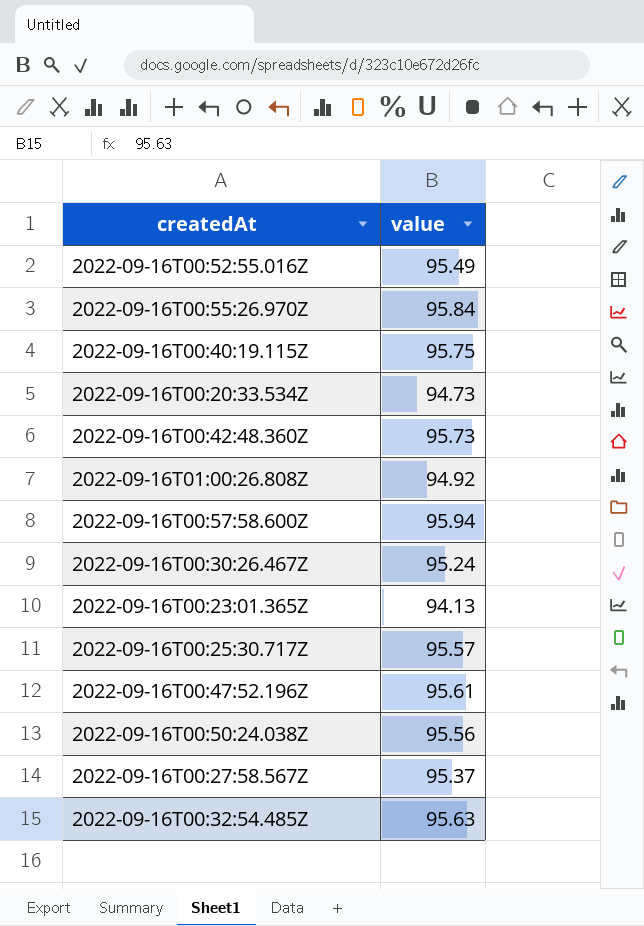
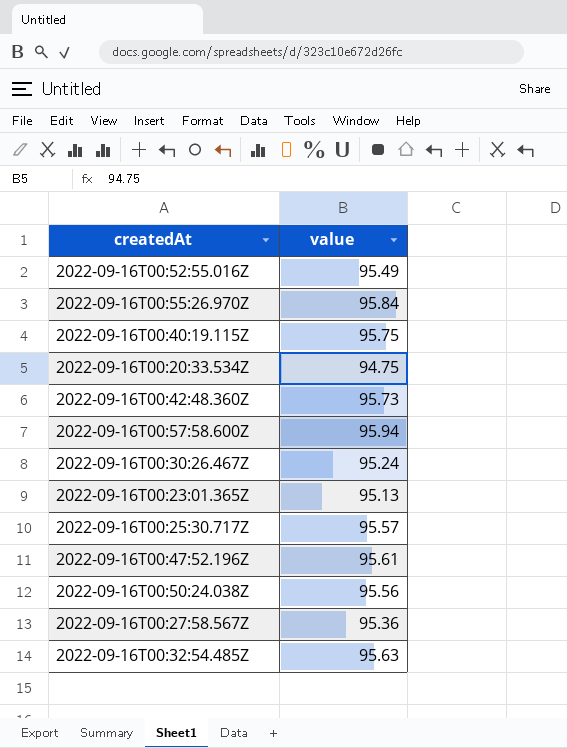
row 2022-09-16T01:00:26.808Z: 94.92 -> none
2022-09-16T00:20:33.534Z | value: 94.73 -> 94.75
2022-09-16T00:23:01.365Z | value: 94.13 -> 95.13
2022-09-16T00:27:58.567Z | value: 95.37 -> 95.36

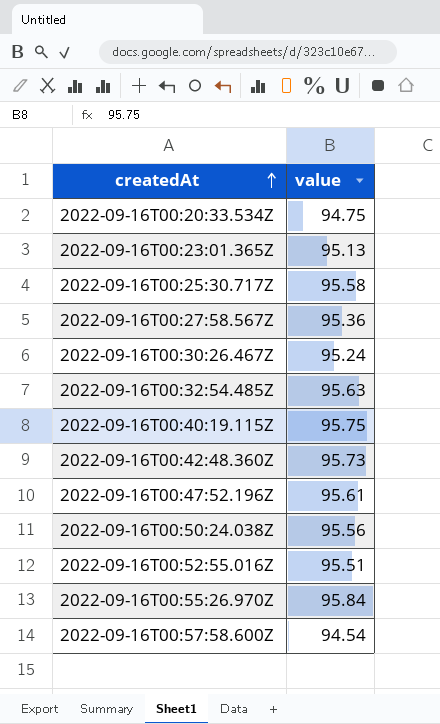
row order: none -> createdAt ascending
2022-09-16T00:25:30.717Z | value: 95.57 -> 95.58
2022-09-16T00:52:55.016Z | value: 95.49 -> 95.51
2022-09-16T00:57:58.600Z | value: 95.94 -> 94.54

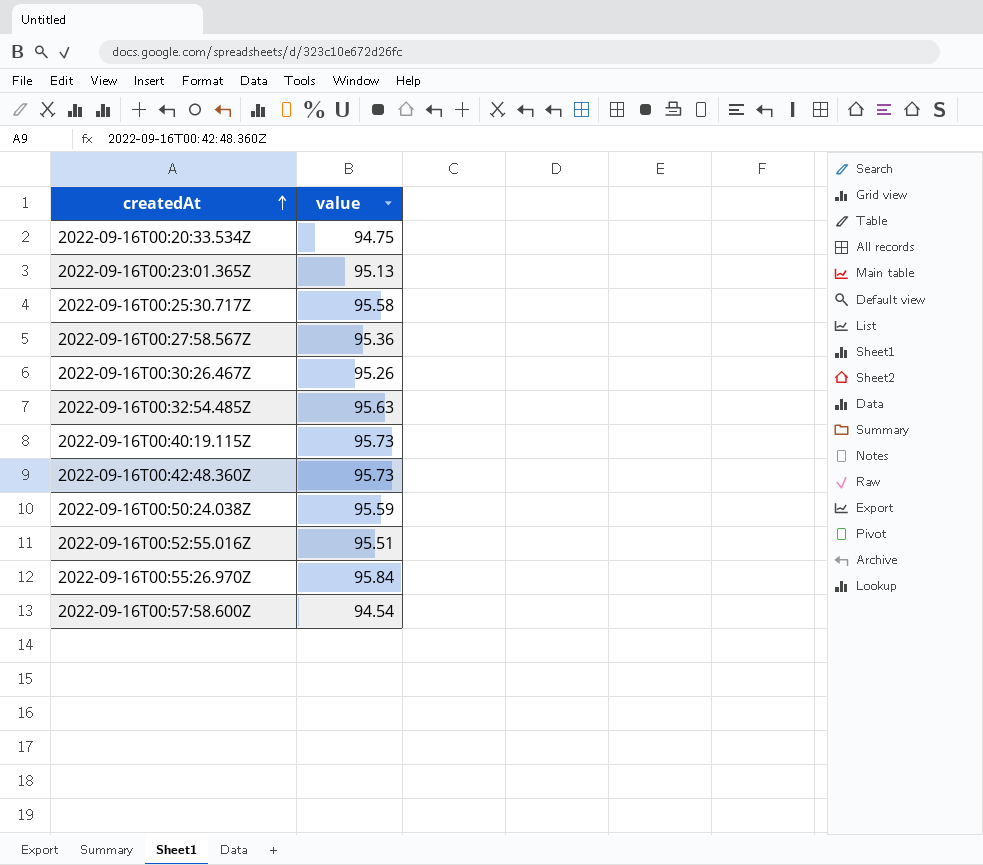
row 2022-09-16T00:47:52.196Z: 95.61 -> none
2022-09-16T00:30:26.467Z | value: 95.24 -> 95.26
2022-09-16T00:40:19.115Z | value: 95.75 -> 95.73
2022-09-16T00:50:24.038Z | value: 95.56 -> 95.59

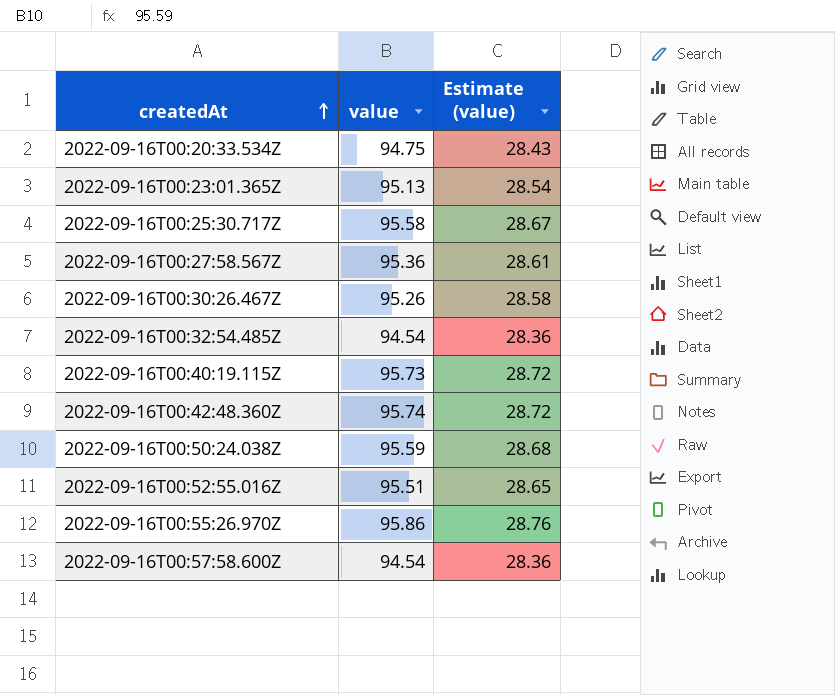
column Estimate (value) | formula: none -> [value] * 0.3
2022-09-16T00:32:54.485Z | value: 95.63 -> 94.54
2022-09-16T00:42:48.360Z | value: 95.73 -> 95.74
2022-09-16T00:55:26.970Z | value: 95.84 -> 95.86

